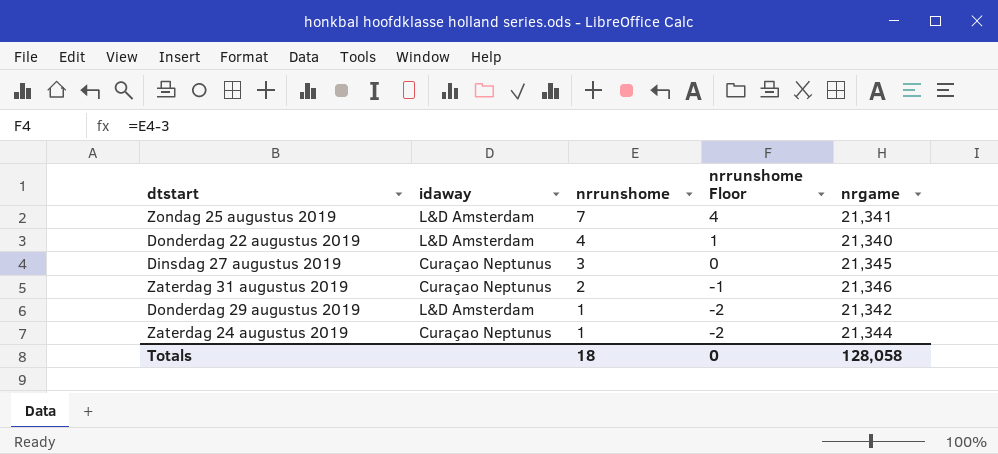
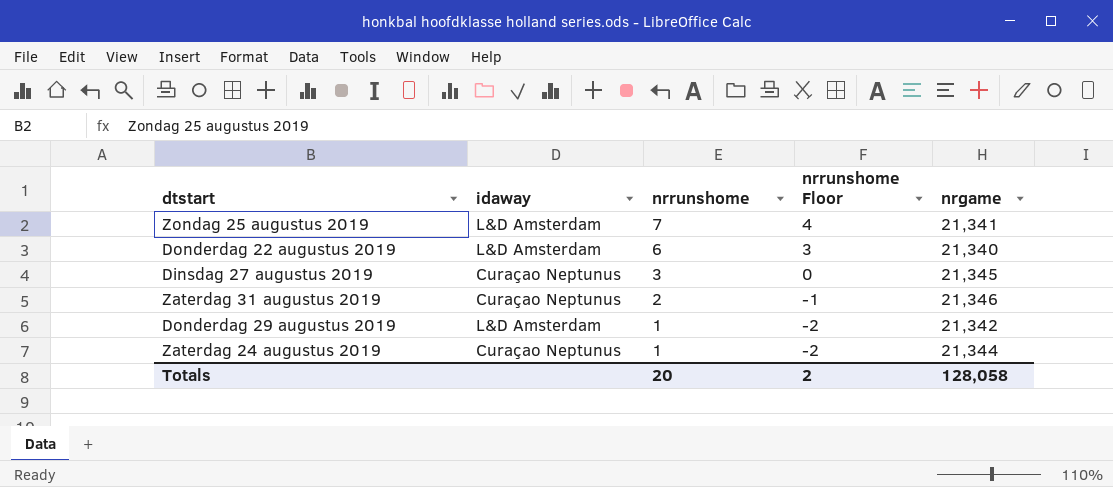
Donderdag 22 augustus 2019 | nrrunshome: 4 -> 6
Donderdag 22 augustus 2019 | nrrunshome Floor: 1 -> 3
Totals | nrrunshome: 18 -> 20
Totals | nrrunshome Floor: 0 -> 2

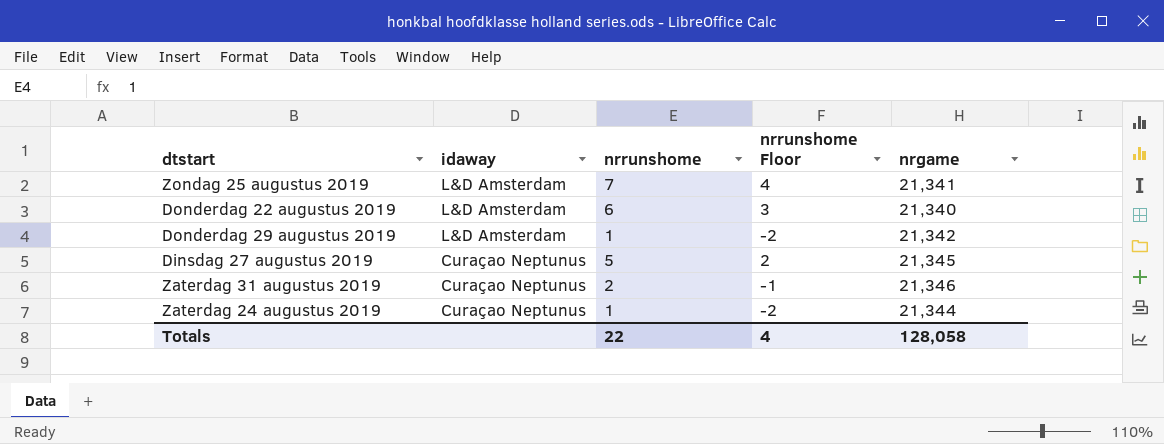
row order: nrrunshome descending -> idaway descending
Dinsdag 27 augustus 2019 | nrrunshome: 3 -> 5
Dinsdag 27 augustus 2019 | nrrunshome Floor: 0 -> 2
Totals | nrrunshome: 20 -> 22
Totals | nrrunshome Floor: 2 -> 4

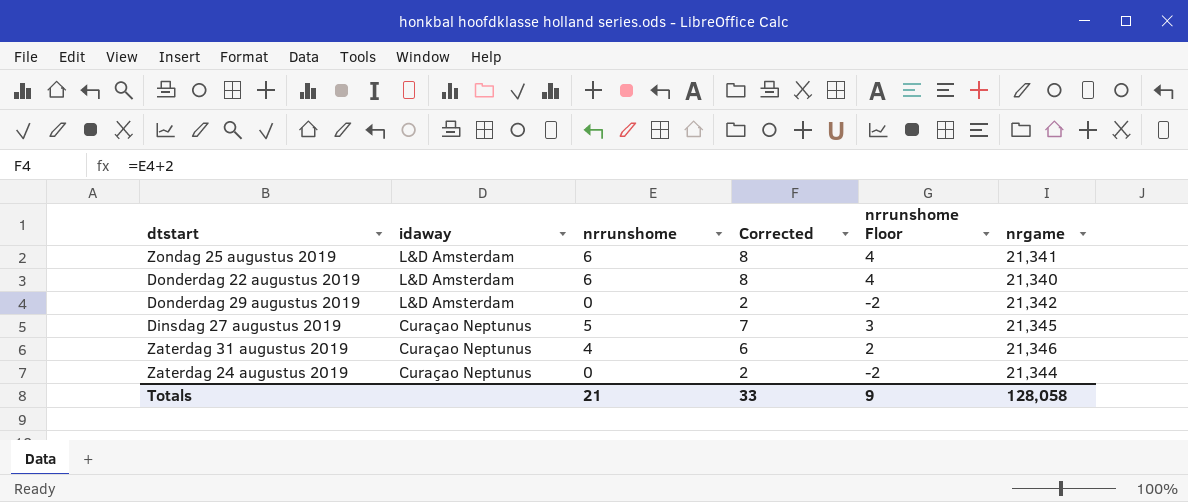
column Corrected | formula: none -> [nrrunshome] + 2
column nrrunshome Floor | formula: [nrrunshome] - 3 -> [nrrunshome] - 2
Zondag 25 augustus 2019 | nrrunshome: 7 -> 6
Donderdag 29 augustus 2019 | nrrunshome: 1 -> 0
Zaterdag 31 augustus 2019 | nrrunshome: 2 -> 4
Zaterdag 24 augustus 2019 | nrrunshome: 1 -> 0
Totals | nrrunshome: 22 -> 21
Totals | nrrunshome Floor: 4 -> 9

